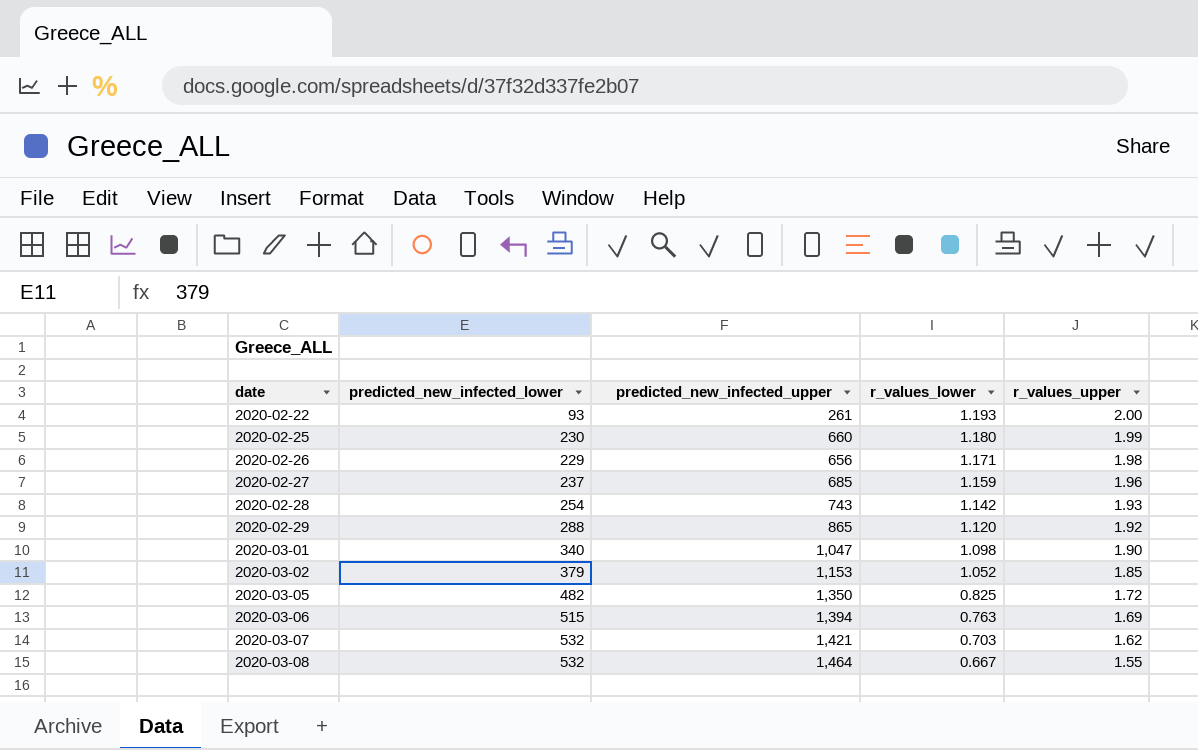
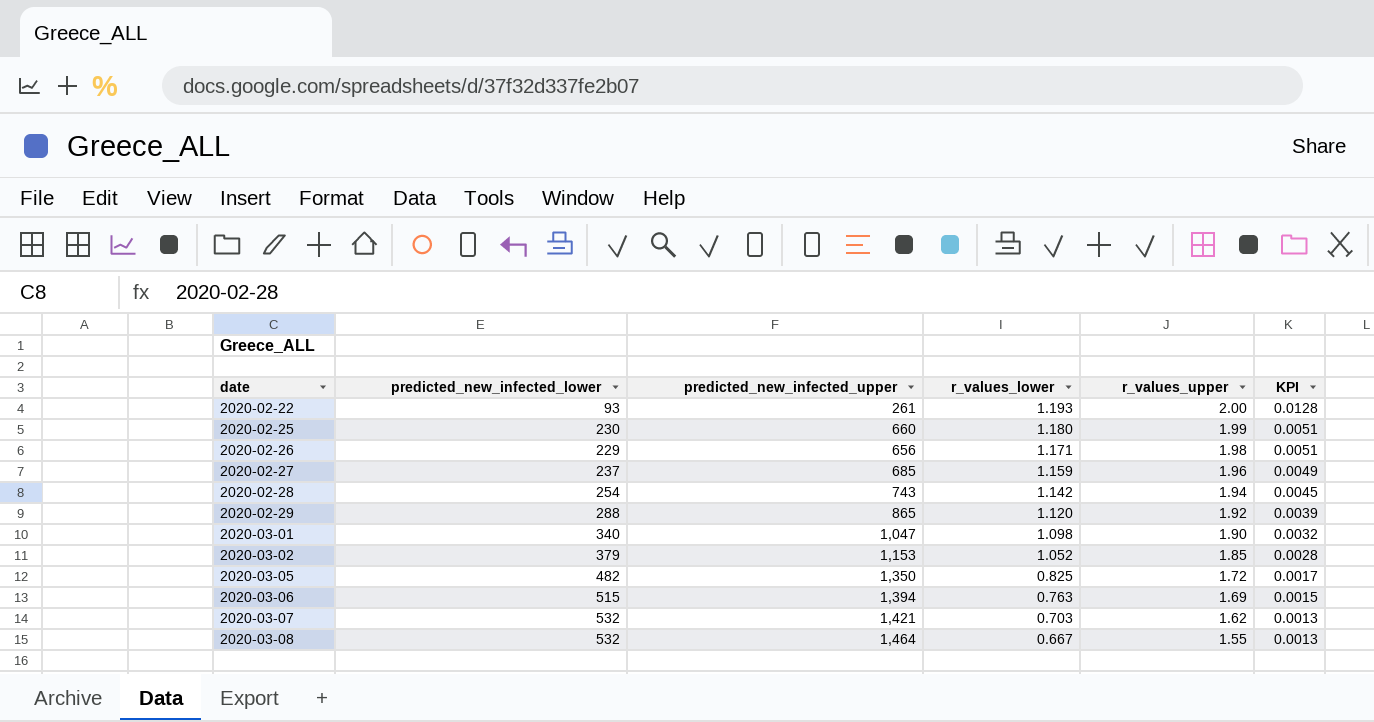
column KPI | formula: none -> [r_values_lower] / [predicted_new_infected_lower]
2020-02-28 | r_values_upper: 1.93 -> 1.94

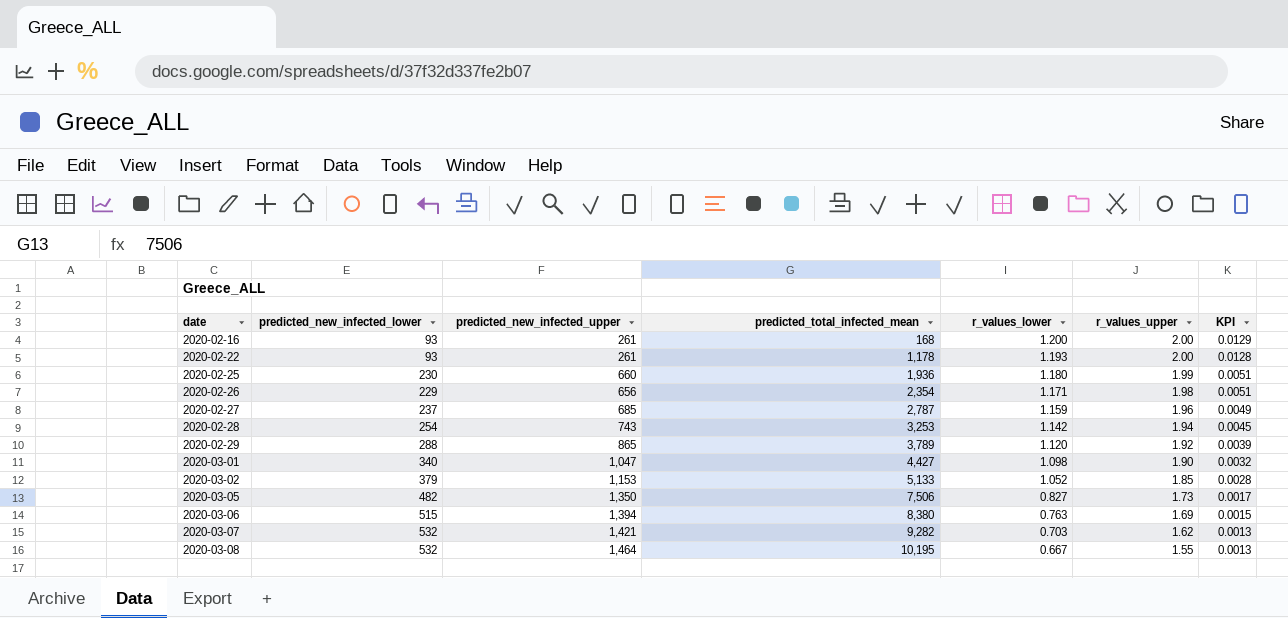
column predicted_total_infected_mean | position: none -> 4
row 2020-02-16: none -> 93 | 261 | 168 | 1.200 | 2.00 | 0.0129
2020-03-05 | r_values_lower: 0.825 -> 0.827
2020-03-05 | r_values_upper: 1.72 -> 1.73

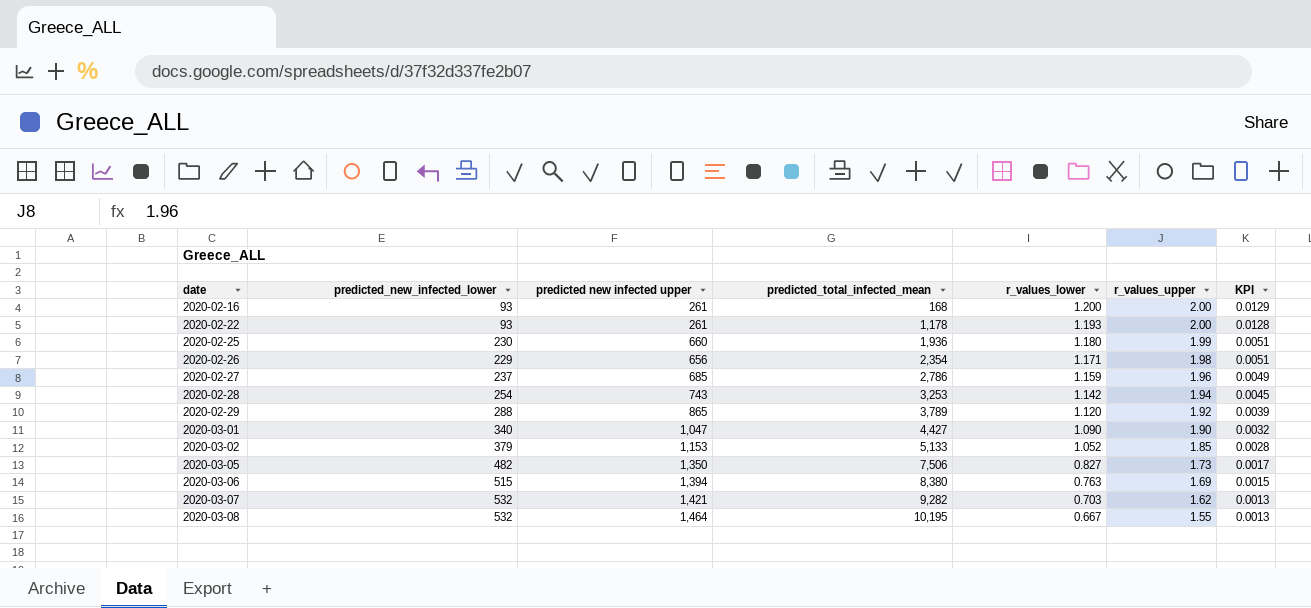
column name: predicted_new_infected_upper -> predicted new infected upper
2020-02-27 | predicted_total_infected_mean: 2,787 -> 2,786
2020-03-01 | r_values_lower: 1.098 -> 1.090

